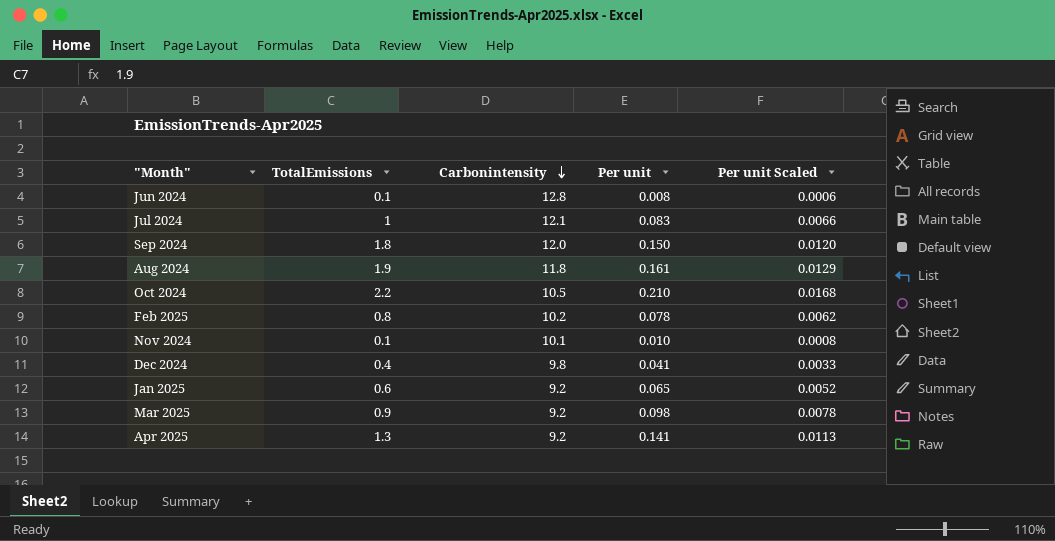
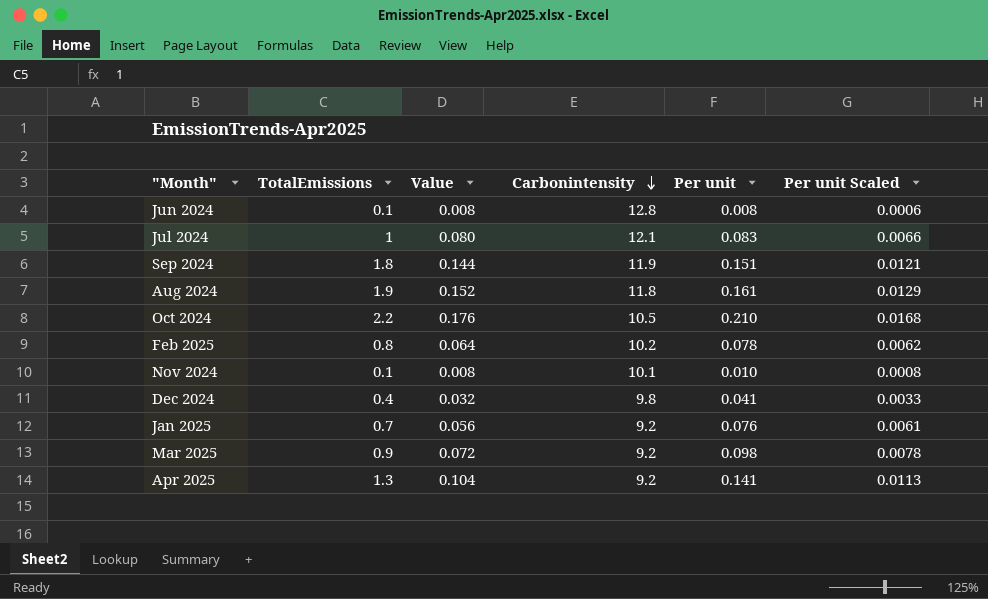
column Value | formula: none -> [TotalEmissions] * 0.08
Sep 2024 | Carbonintensity: 12.0 -> 11.9
Sep 2024 | Per unit: 0.150 -> 0.151
Sep 2024 | Per unit Scaled: 0.0120 -> 0.0121
Jan 2025 | TotalEmissions: 0.6 -> 0.7
Jan 2025 | Per unit: 0.065 -> 0.076
Jan 2025 | Per unit Scaled: 0.0052 -> 0.0061

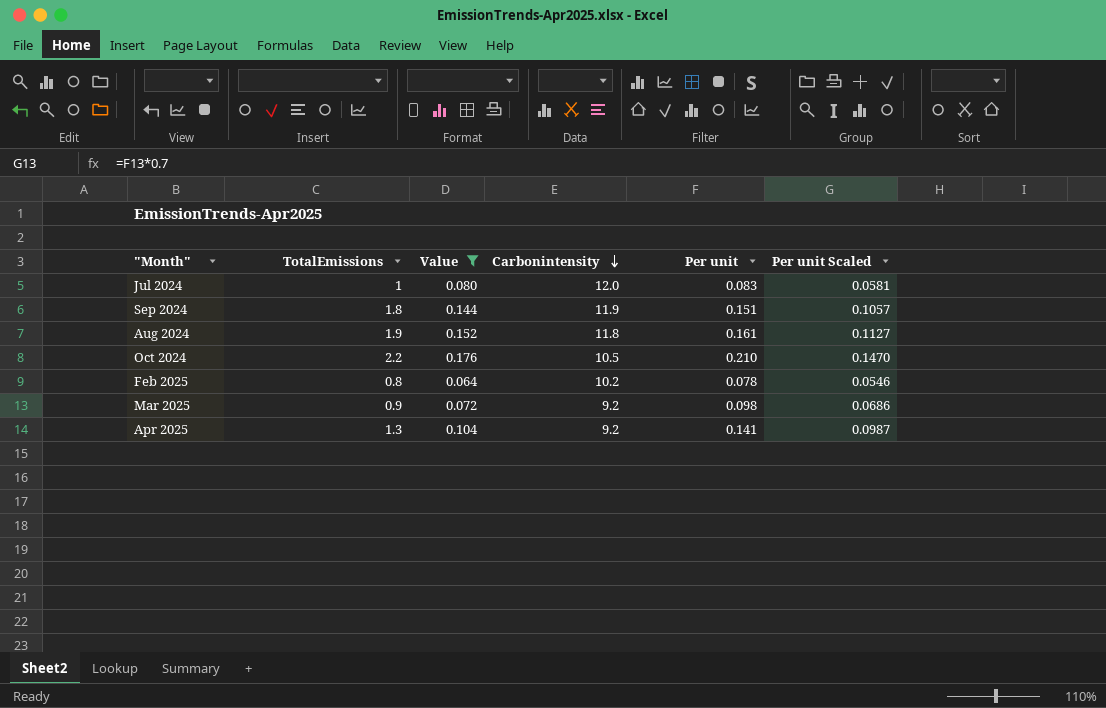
filter: none -> Value >= 0.064
column Per unit Scaled | formula: [Per unit] * 0.08 -> [Per unit] * 0.7
Jul 2024 | Carbonintensity: 12.1 -> 12.0

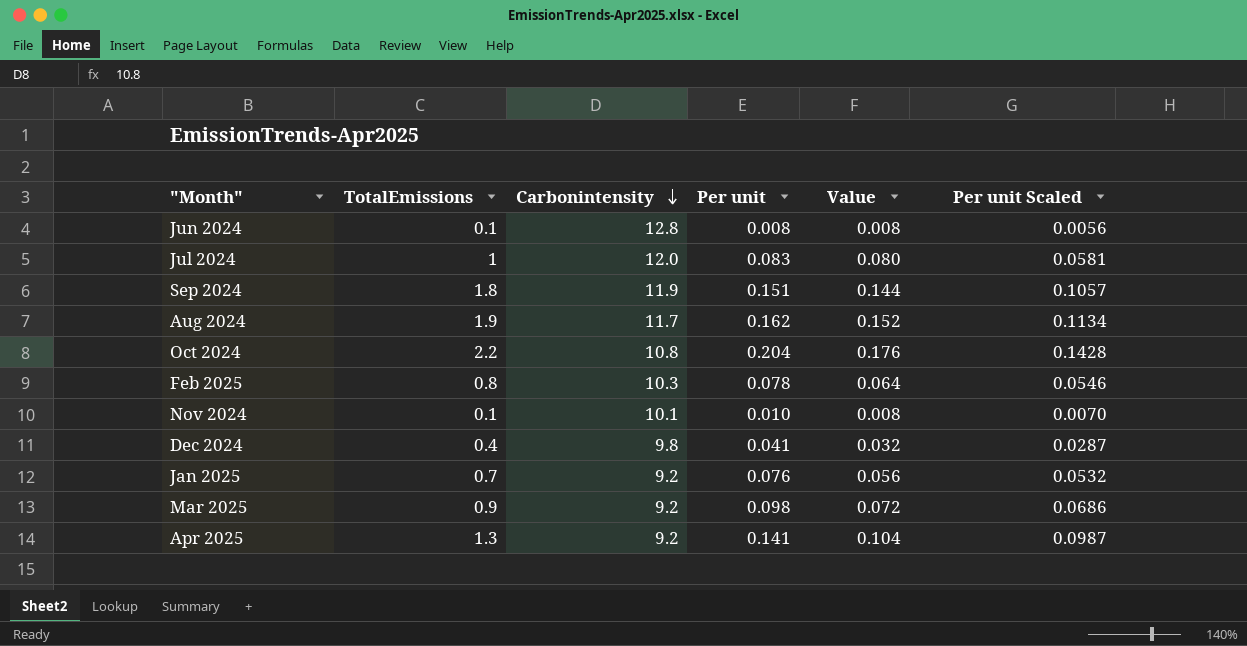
filter: Value >= 0.064 -> none
column Value | position: 3 -> 5
Aug 2024 | Carbonintensity: 11.8 -> 11.7
Aug 2024 | Per unit: 0.161 -> 0.162
Aug 2024 | Per unit Scaled: 0.1127 -> 0.1134
Oct 2024 | Carbonintensity: 10.5 -> 10.8
Oct 2024 | Per unit: 0.210 -> 0.204
Oct 2024 | Per unit Scaled: 0.1470 -> 0.1428
Feb 2025 | Carbonintensity: 10.2 -> 10.3

